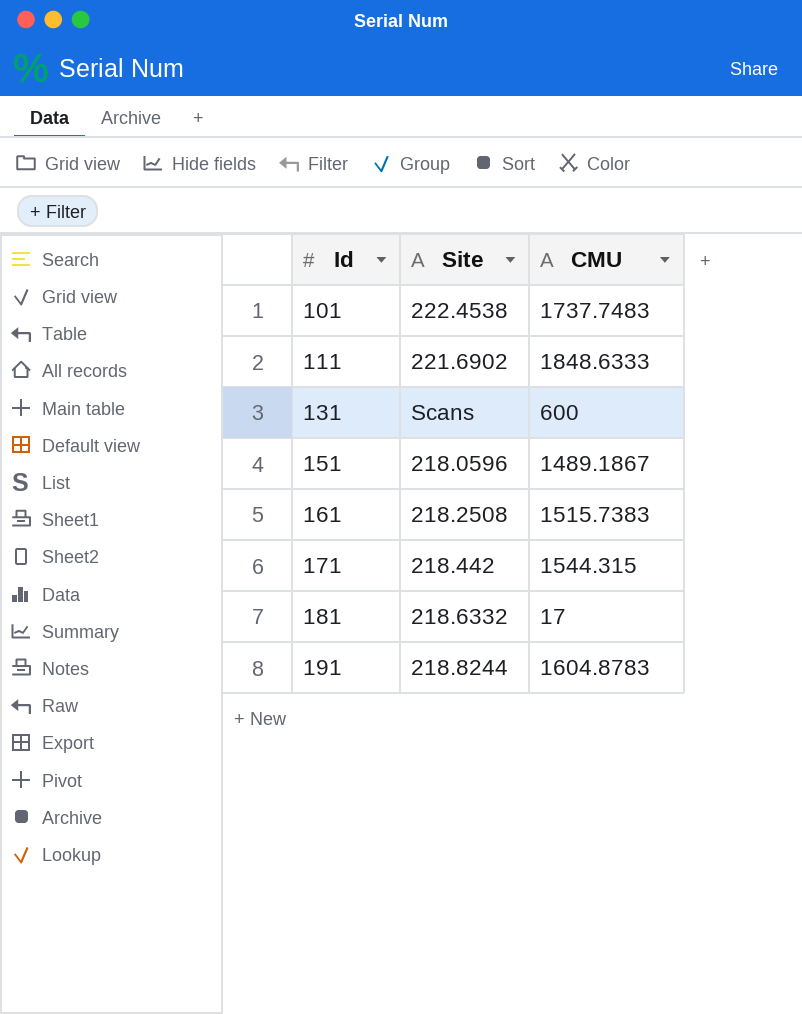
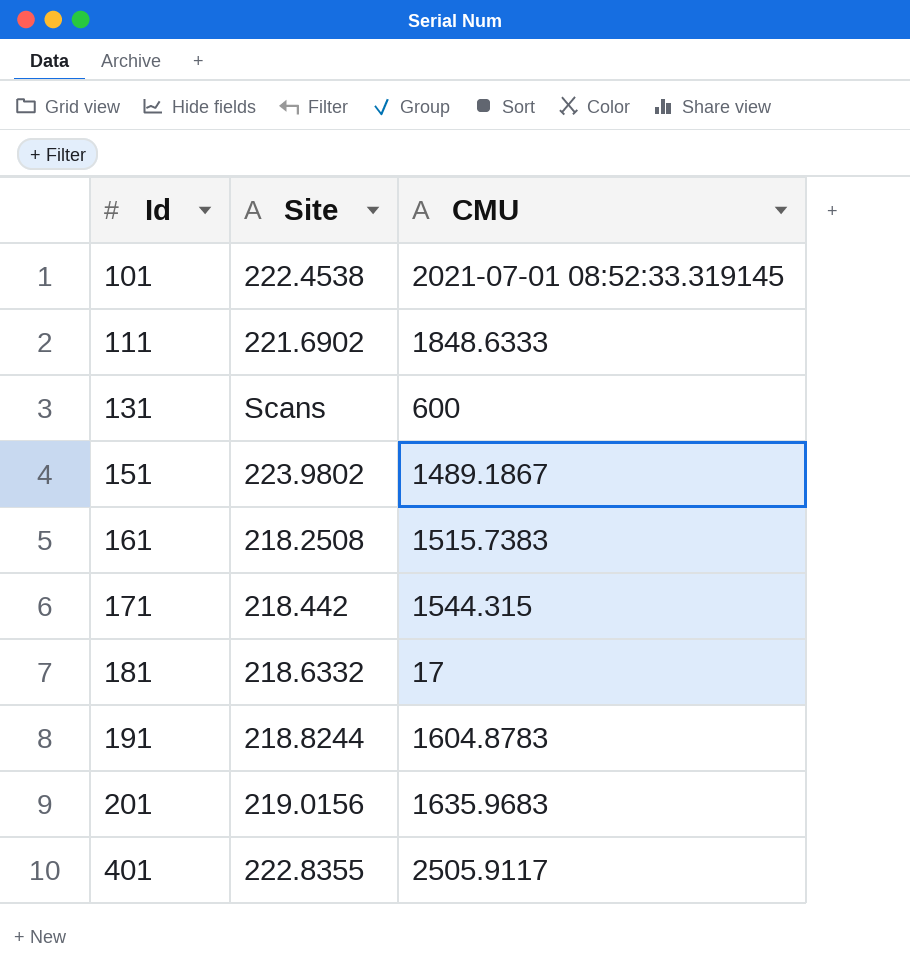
101 | CMU: 1737.7483 -> 2021-07-01 08:52:33.319145
151 | Site: 218.0596 -> 223.9802
row 201: none -> 219.0156 | 1635.9683
row 401: none -> 222.8355 | 2505.9117

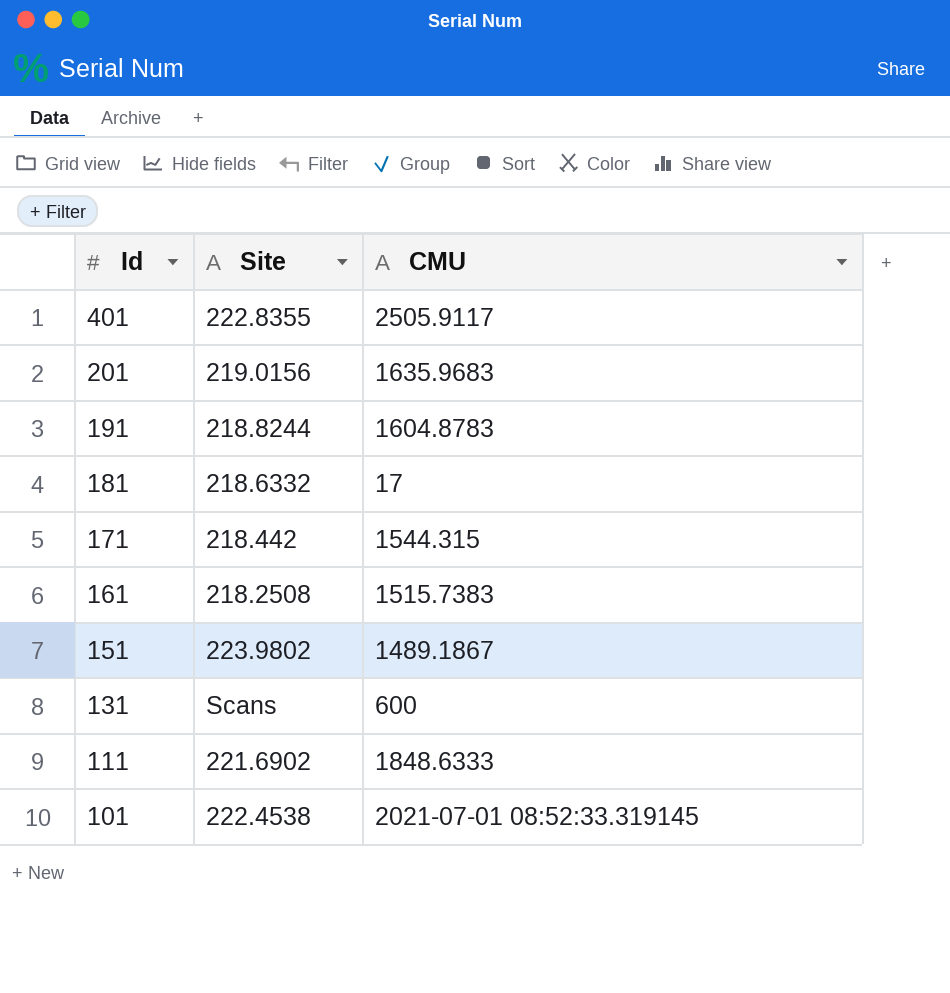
row order: Id ascending -> Id descending

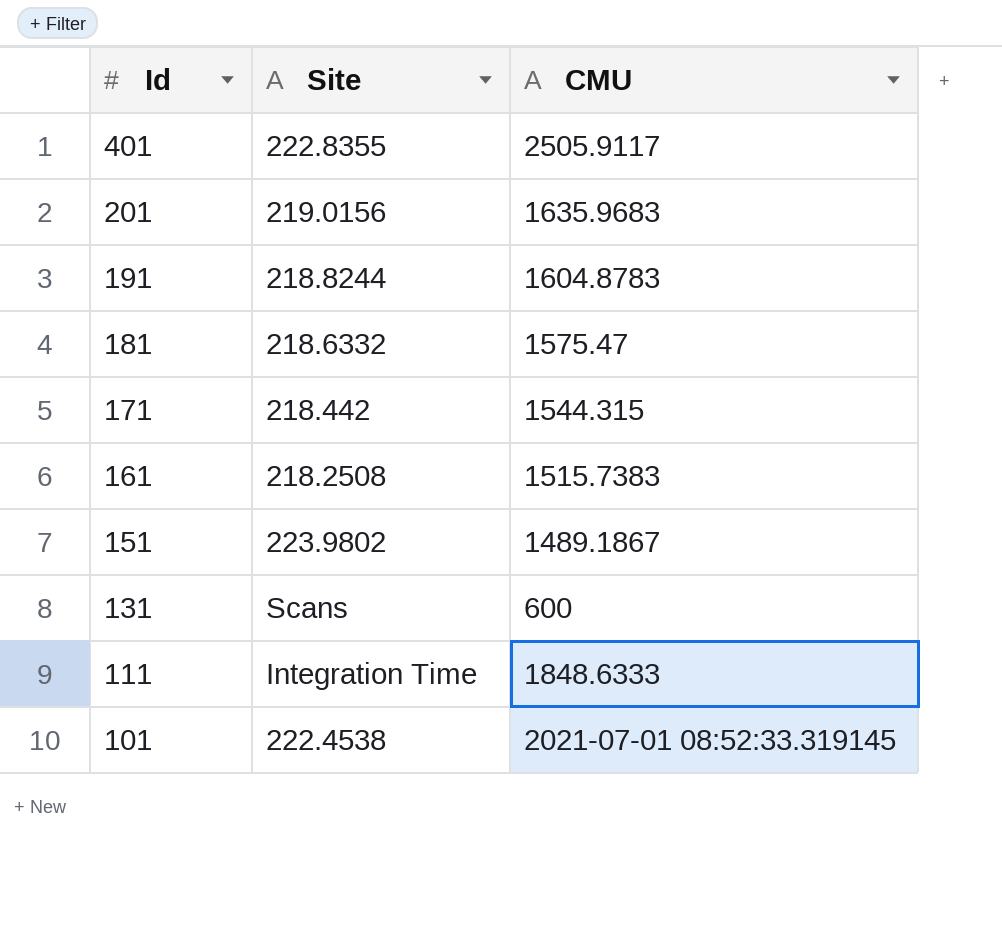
181 | CMU: 17 -> 1575.47
111 | Site: 221.6902 -> Integration Time

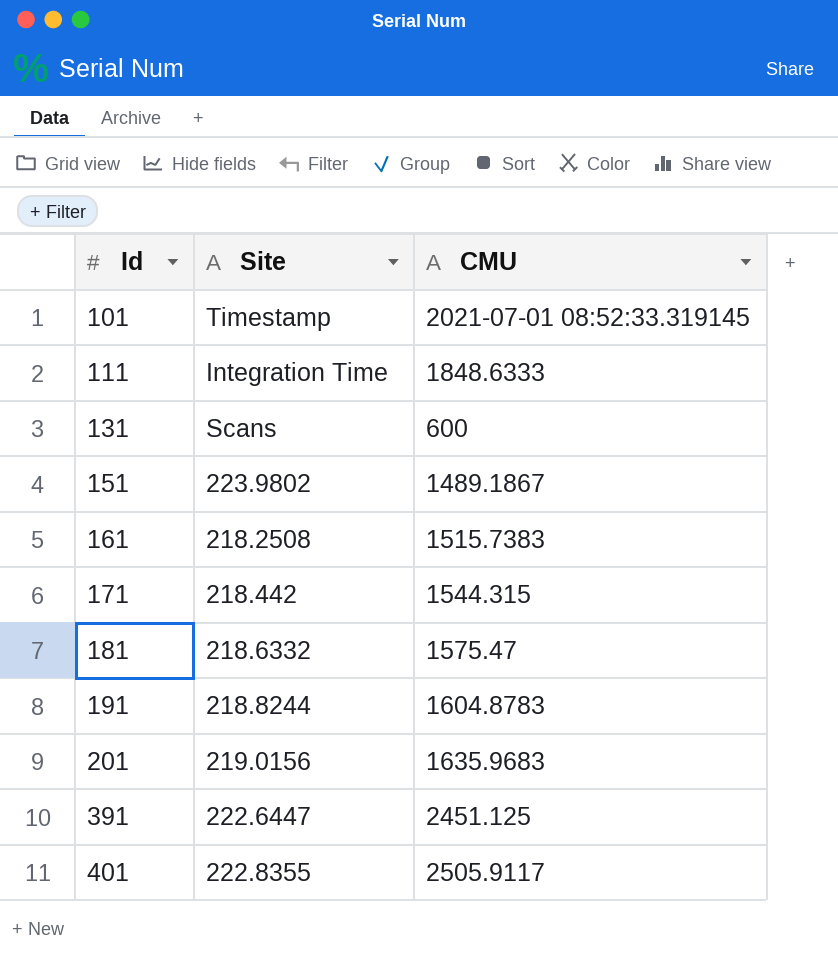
row order: Id descending -> Id ascending
101 | Site: 222.4538 -> Timestamp
row 391: none -> 222.6447 | 2451.125

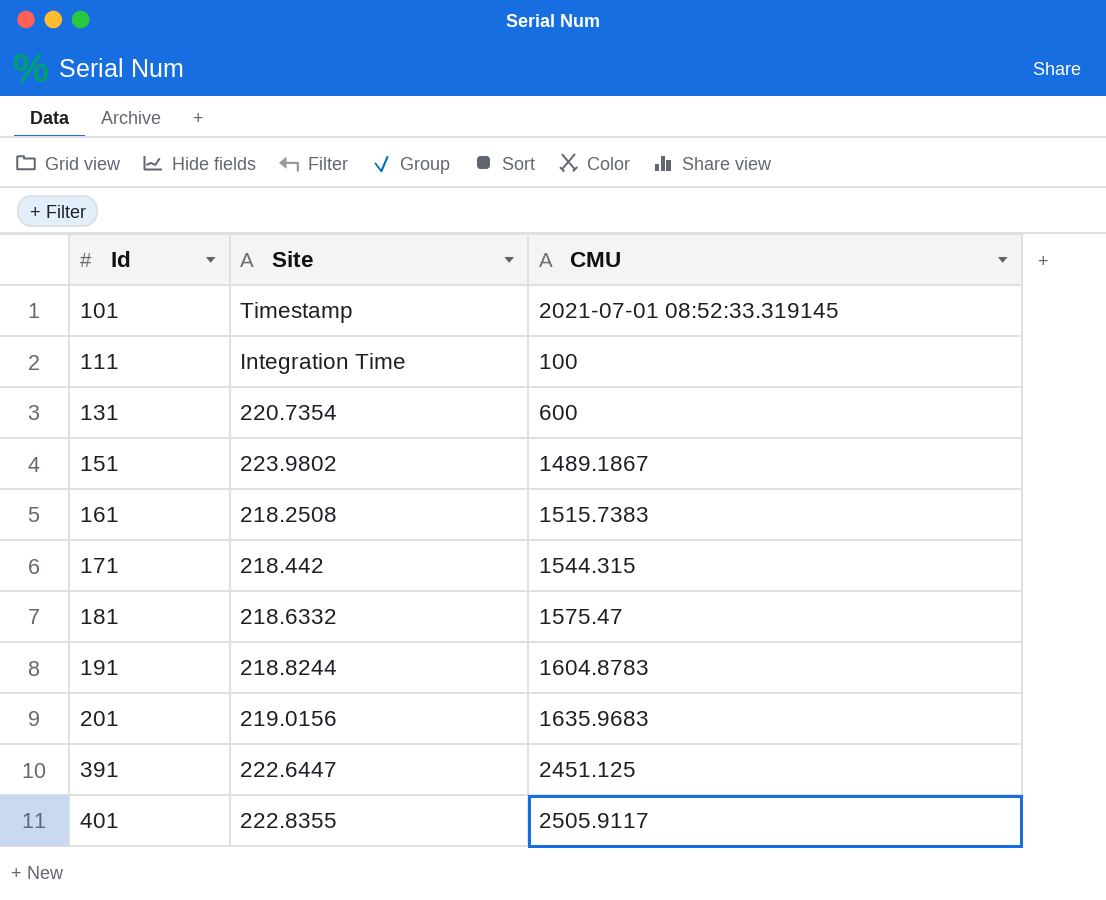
111 | CMU: 1848.6333 -> 100
131 | Site: Scans -> 220.7354

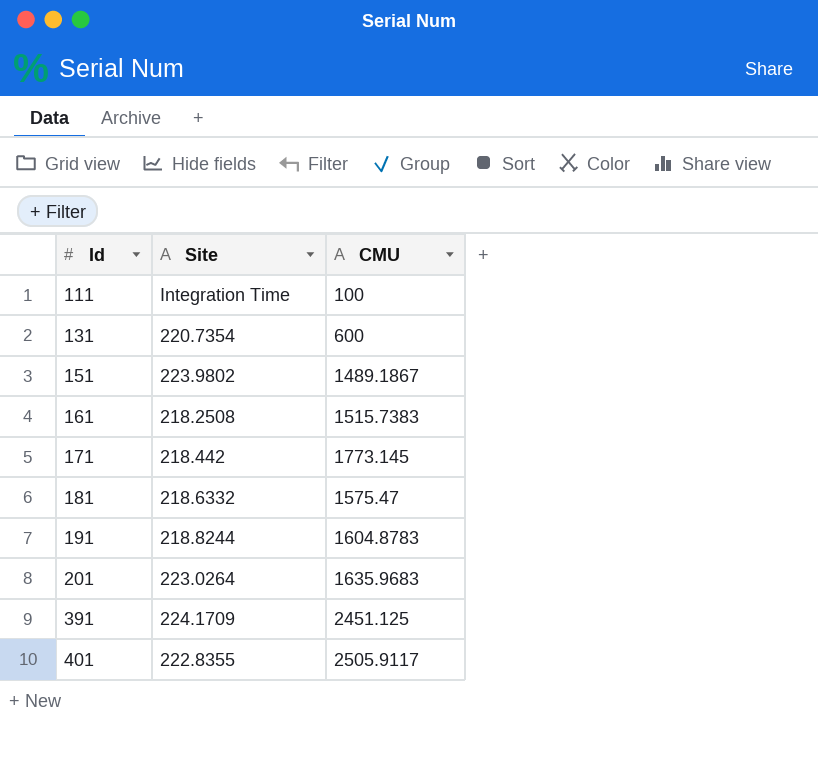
row 101: Timestamp | 2021-07-01 08:52:33.319145 -> none
171 | CMU: 1544.315 -> 1773.145
201 | Site: 219.0156 -> 223.0264
391 | Site: 222.6447 -> 224.1709

